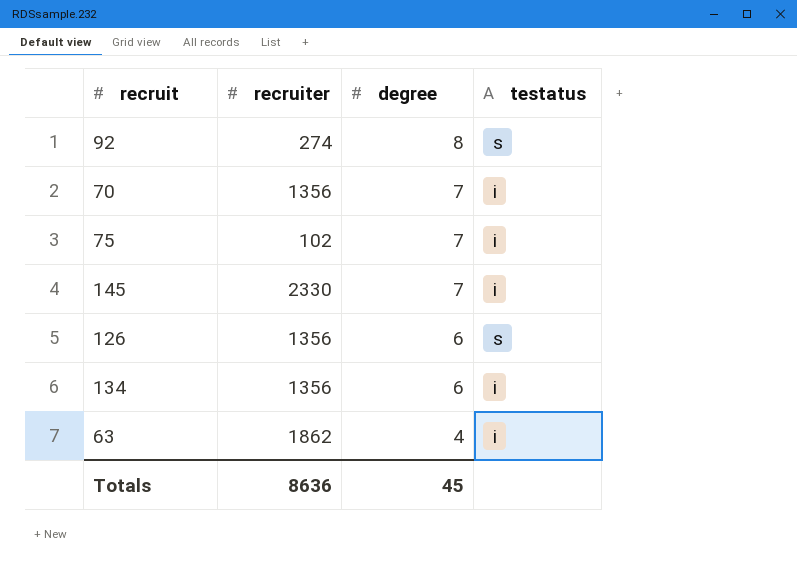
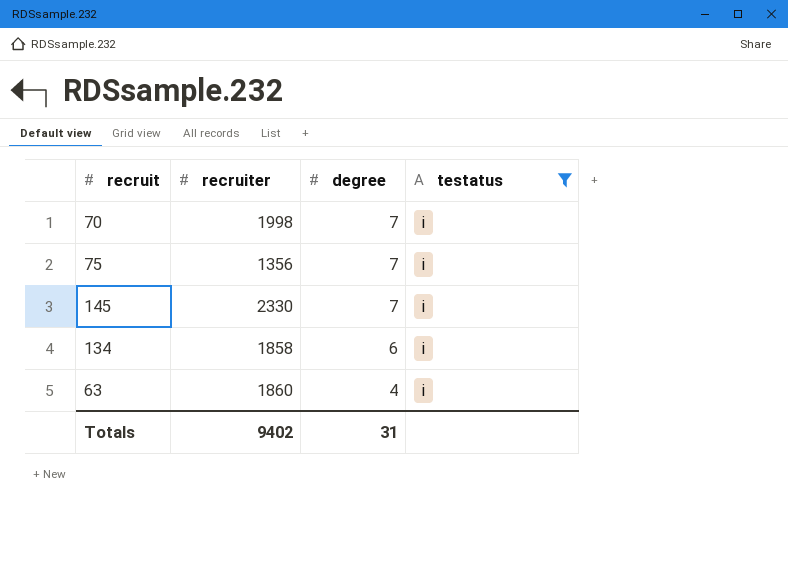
filter: none -> testatus = i
70 | recruiter: 1356 -> 1998
75 | recruiter: 102 -> 1356
134 | recruiter: 1356 -> 1858
63 | recruiter: 1862 -> 1860
Totals | recruiter: 8636 -> 9402
Totals | degree: 45 -> 31

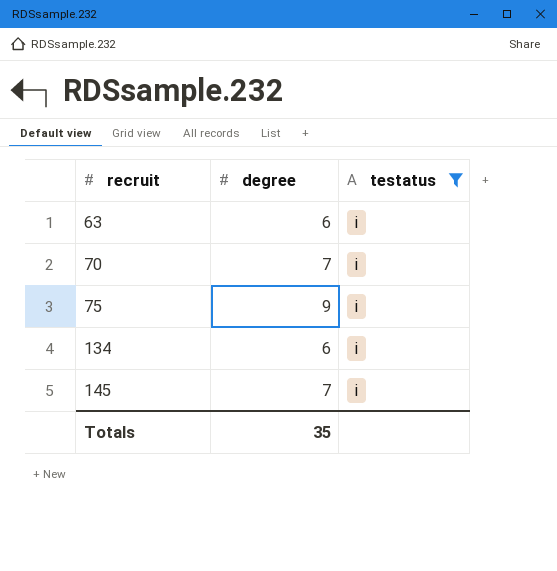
row order: degree descending -> recruit ascending
column recruiter | position: 2 -> none
63 | degree: 4 -> 6
75 | degree: 7 -> 9
Totals | degree: 31 -> 35

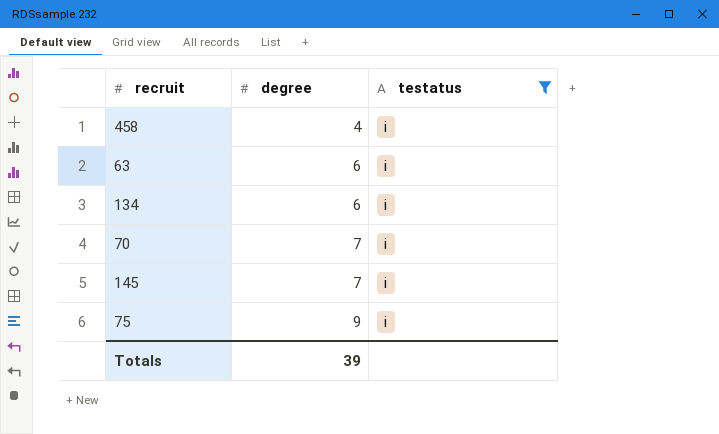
row order: recruit ascending -> degree ascending
row 458: none -> 4 | i
Totals | degree: 35 -> 39

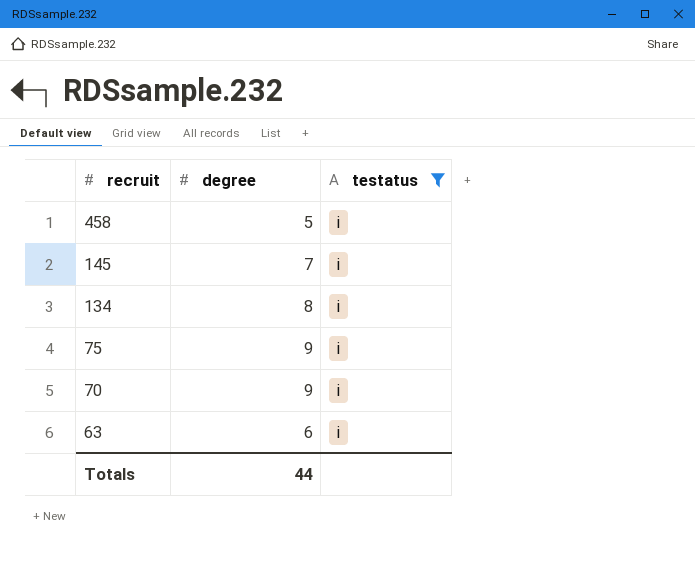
row order: degree ascending -> recruit descending
458 | degree: 4 -> 5
134 | degree: 6 -> 8
70 | degree: 7 -> 9
Totals | degree: 39 -> 44

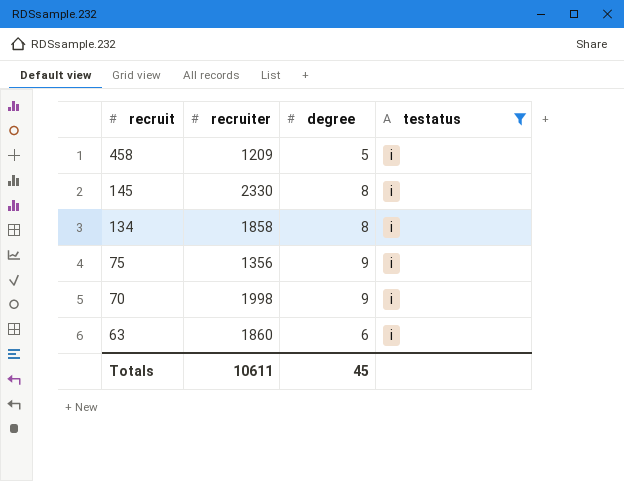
column recruiter | position: none -> 2
145 | degree: 7 -> 8
Totals | degree: 44 -> 45

